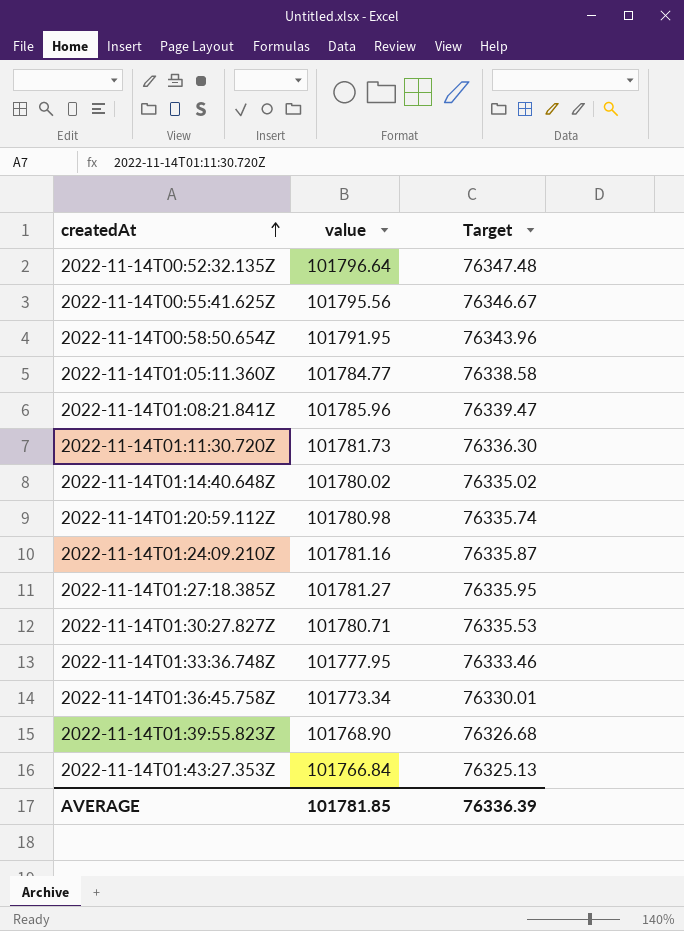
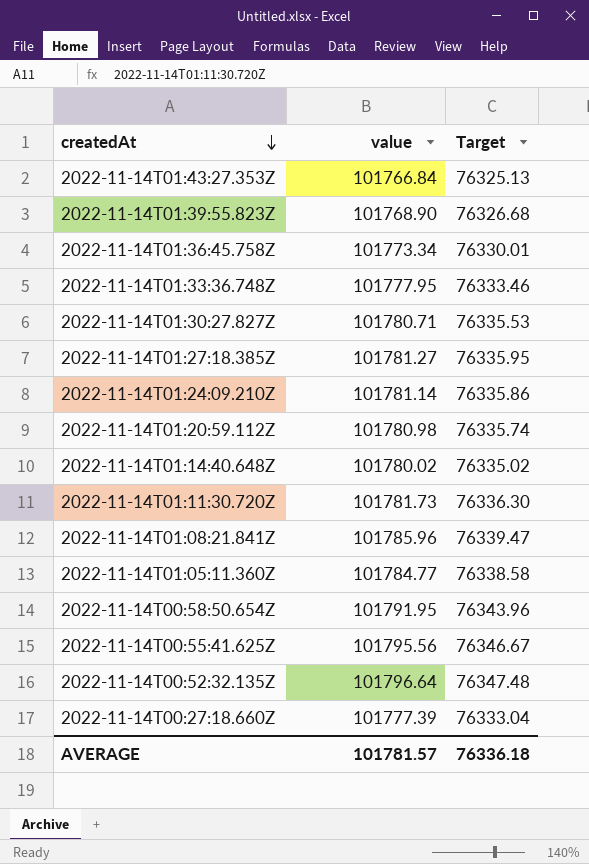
row order: createdAt ascending -> createdAt descending
2022-11-14T01:24:09.210Z | value: 101781.16 -> 101781.14
2022-11-14T01:24:09.210Z | Target: 76335.87 -> 76335.86
row 2022-11-14T00:27:18.660Z: none -> 101777.39 | 76333.04
AVERAGE | value: 101781.85 -> 101781.57
AVERAGE | Target: 76336.39 -> 76336.18

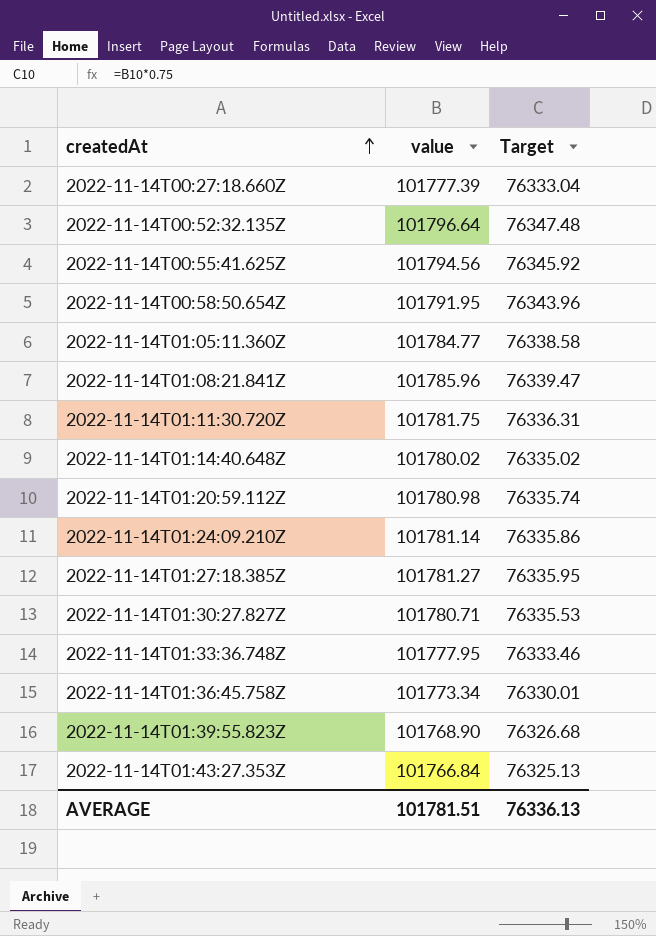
row order: createdAt descending -> createdAt ascending
2022-11-14T00:55:41.625Z | value: 101795.56 -> 101794.56
2022-11-14T00:55:41.625Z | Target: 76346.67 -> 76345.92
2022-11-14T01:11:30.720Z | value: 101781.73 -> 101781.75
2022-11-14T01:11:30.720Z | Target: 76336.30 -> 76336.31
AVERAGE | value: 101781.57 -> 101781.51
AVERAGE | Target: 76336.18 -> 76336.13

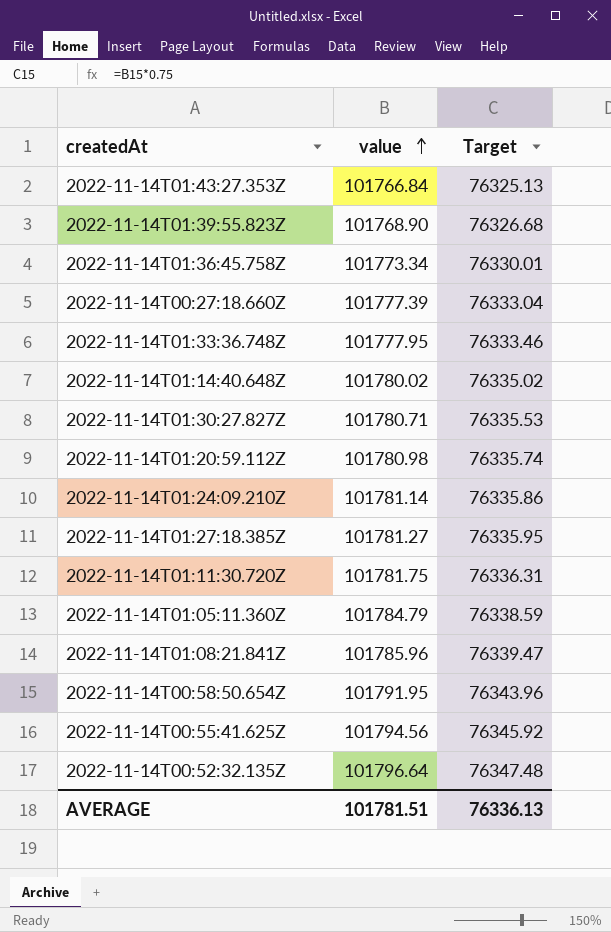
row order: createdAt ascending -> value ascending
2022-11-14T01:05:11.360Z | value: 101784.77 -> 101784.79
2022-11-14T01:05:11.360Z | Target: 76338.58 -> 76338.59

